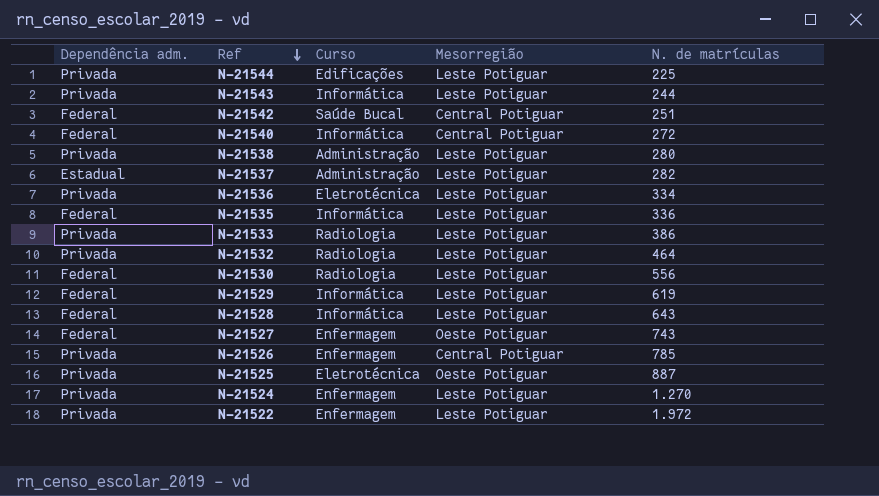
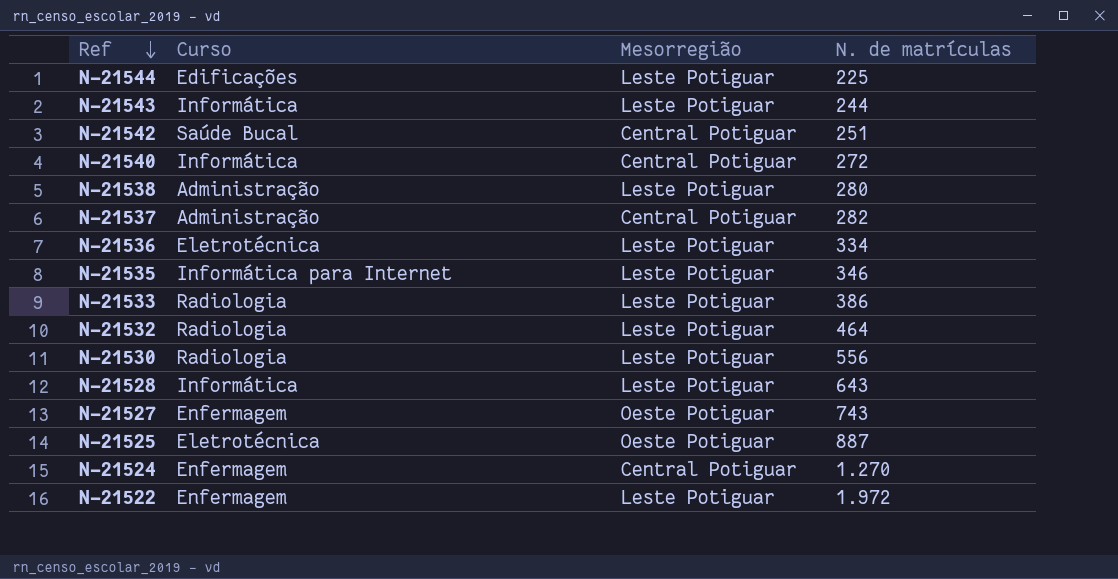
column Dependência adm. | position: 1 -> none
row N-21529: Federal | Informática | Leste Potiguar | 619 -> none
row N-21526: Privada | Enfermagem | Central Potiguar | 785 -> none
N-21537 | Mesorregião: Leste Potiguar -> Central Potiguar
N-21535 | Curso: Informática -> Informática para Internet
N-21535 | N. de matrículas: 336 -> 346
N-21524 | Mesorregião: Leste Potiguar -> Central Potiguar

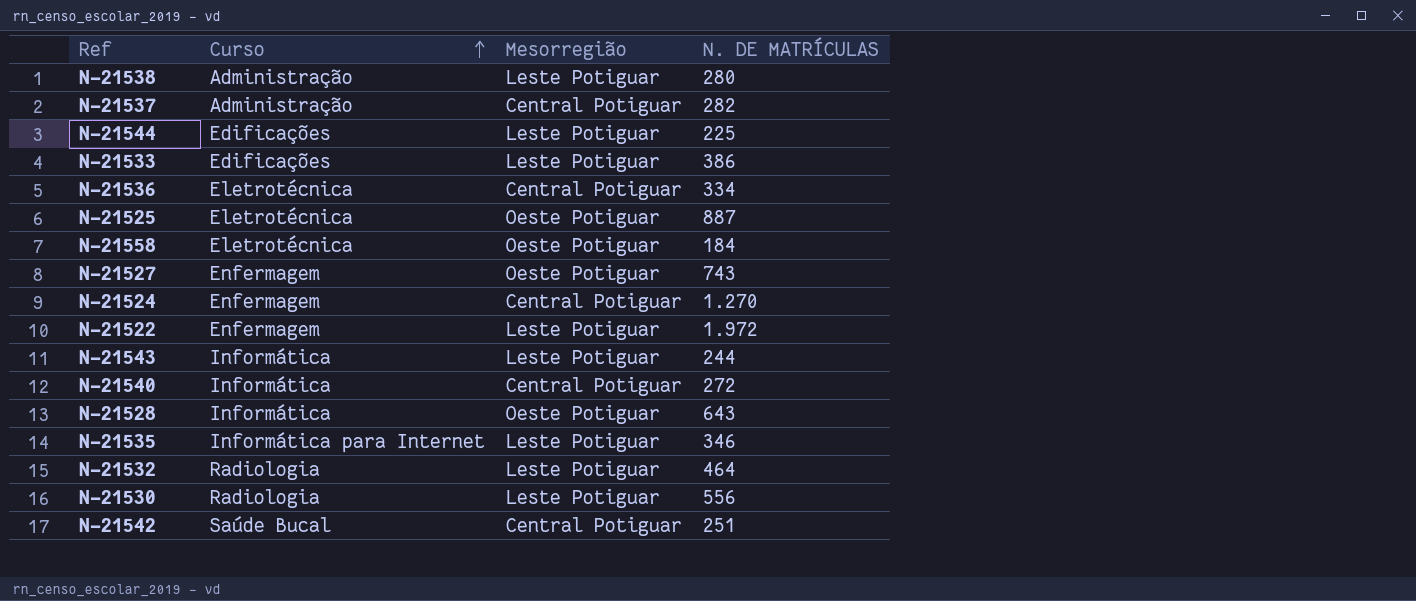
row order: Ref descending -> Curso ascending
column name: N. de matrículas -> N. DE MATRÍCULAS
N-21533 | Curso: Radiologia -> Edificações
N-21536 | Mesorregião: Leste Potiguar -> Central Potiguar
row N-21558: none -> Eletrotécnica | Oeste Potiguar | 184
N-21528 | Mesorregião: Leste Potiguar -> Oeste Potiguar

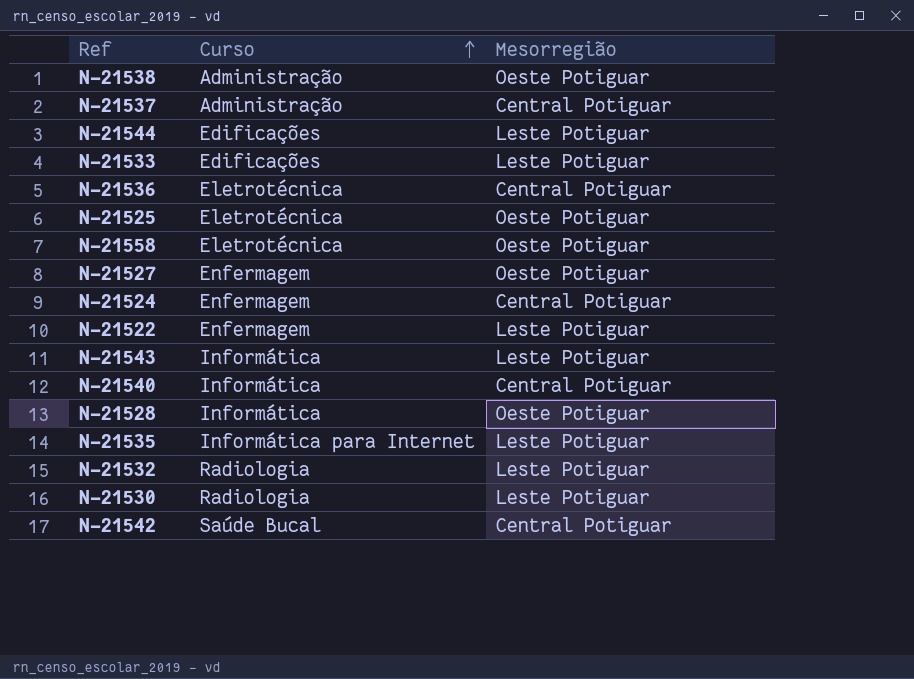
column N. DE MATRÍCULAS | position: 4 -> none
N-21538 | Mesorregião: Leste Potiguar -> Oeste Potiguar

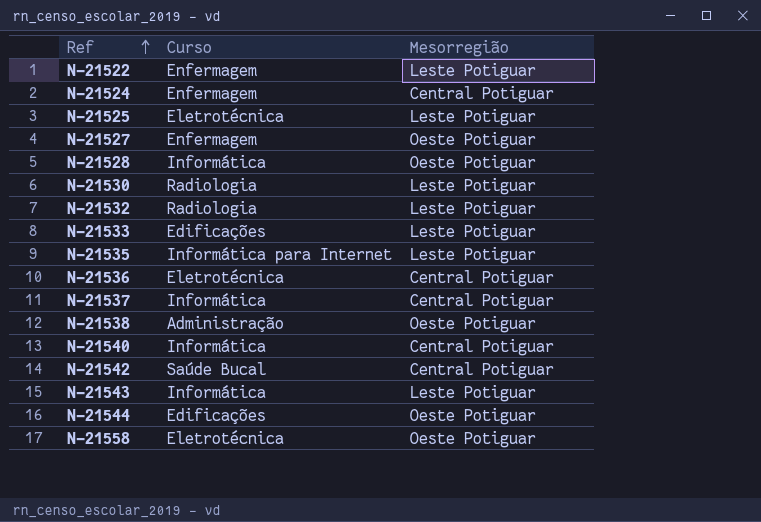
row order: Curso ascending -> Ref ascending
N-21525 | Mesorregião: Oeste Potiguar -> Leste Potiguar
N-21537 | Curso: Administração -> Informática
N-21544 | Mesorregião: Leste Potiguar -> Oeste Potiguar

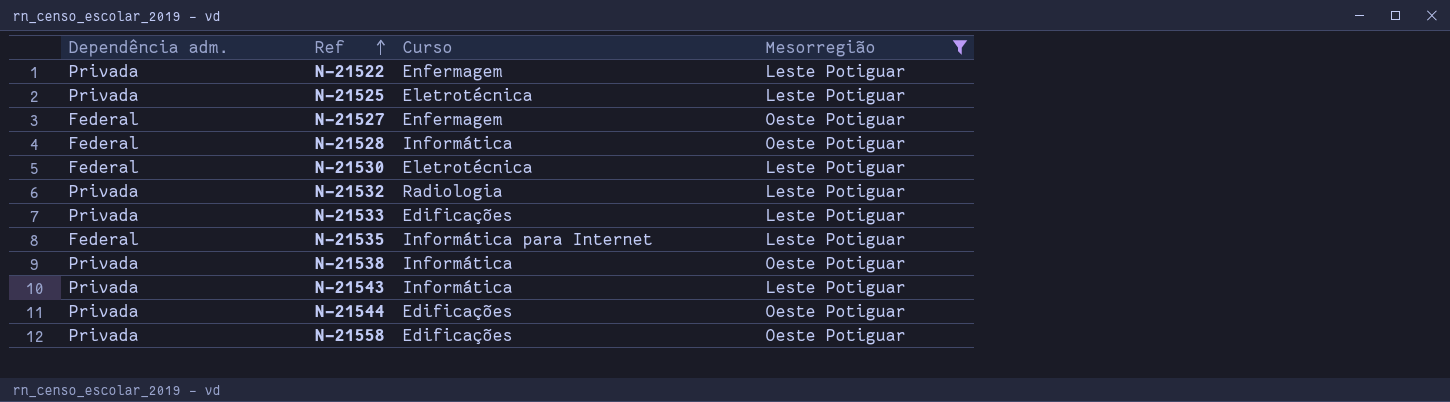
filter: none -> Mesorregião != Central Potiguar
column Dependência adm. | position: none -> 1
N-21530 | Curso: Radiologia -> Eletrotécnica
N-21538 | Curso: Administração -> Informática
N-21558 | Curso: Eletrotécnica -> Edificações

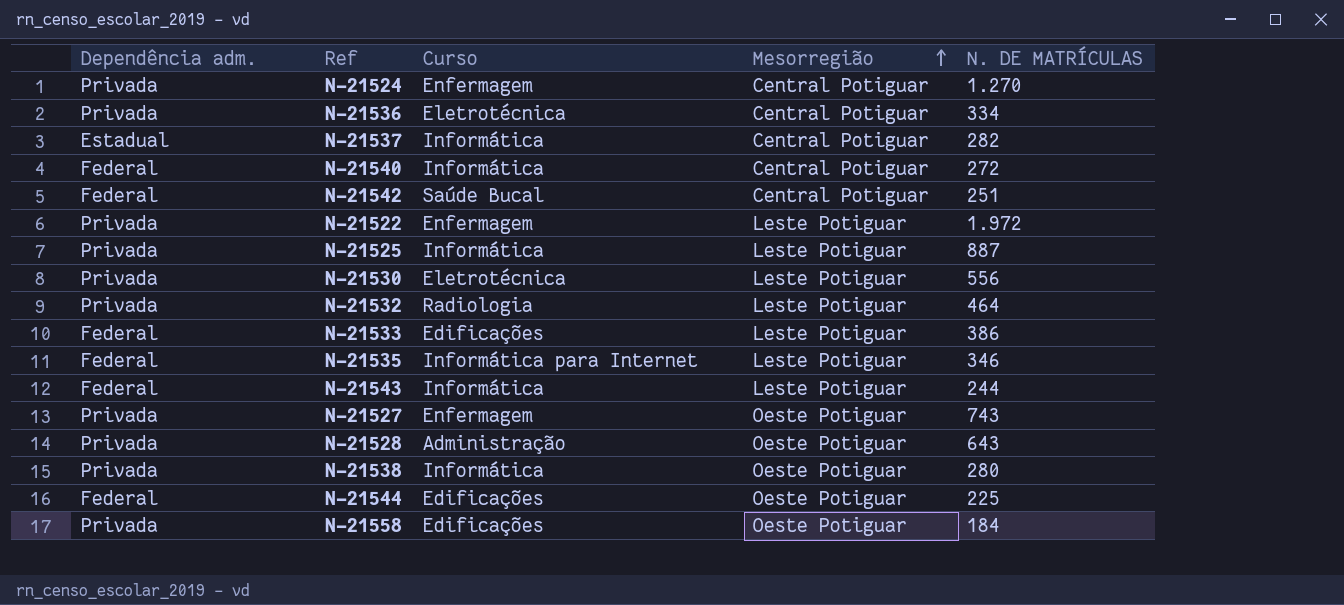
filter: Mesorregião != Central Potiguar -> none
row order: Ref ascending -> Mesorregião ascending
column N. DE MATRÍCULAS | position: none -> 5
N-21525 | Curso: Eletrotécnica -> Informática
N-21530 | Dependência adm.: Federal -> Privada
N-21533 | Dependência adm.: Privada -> Federal
N-21543 | Dependência adm.: Privada -> Federal
N-21527 | Dependência adm.: Federal -> Privada
N-21528 | Dependência adm.: Federal -> Privada
N-21528 | Curso: Informática -> Administração
N-21544 | Dependência adm.: Privada -> Federal

